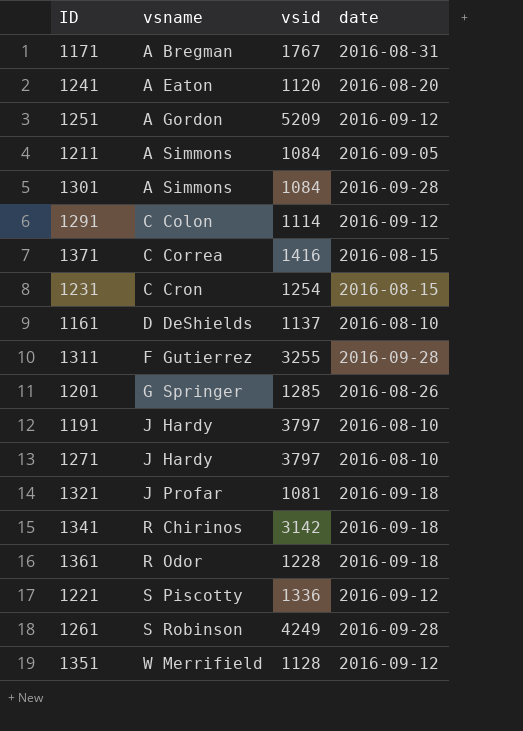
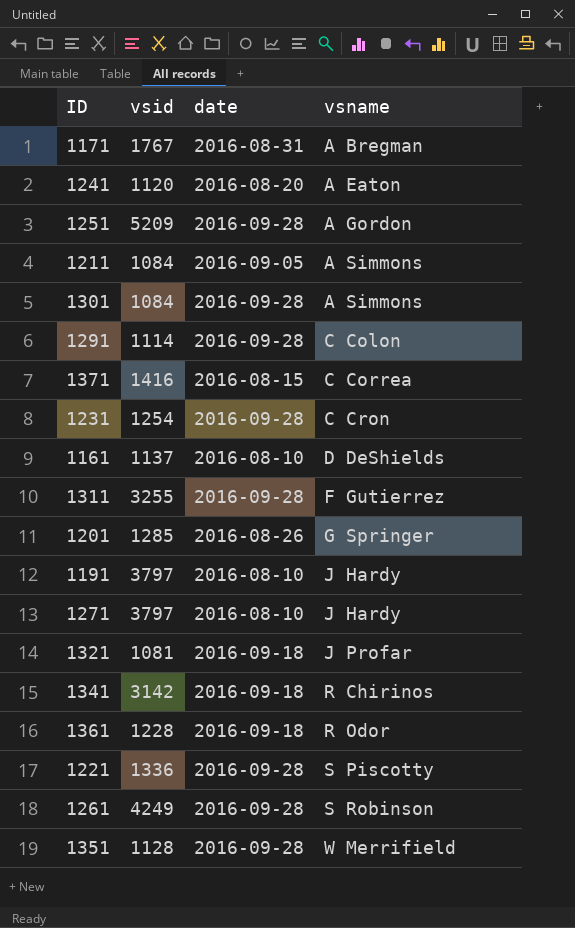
column vsname | position: 2 -> 4
1251 | date: 2016-09-12 -> 2016-09-28
1291 | date: 2016-09-12 -> 2016-09-28
1231 | date: 2016-08-15 -> 2016-09-28
1221 | date: 2016-09-12 -> 2016-09-28
1351 | date: 2016-09-12 -> 2016-09-28

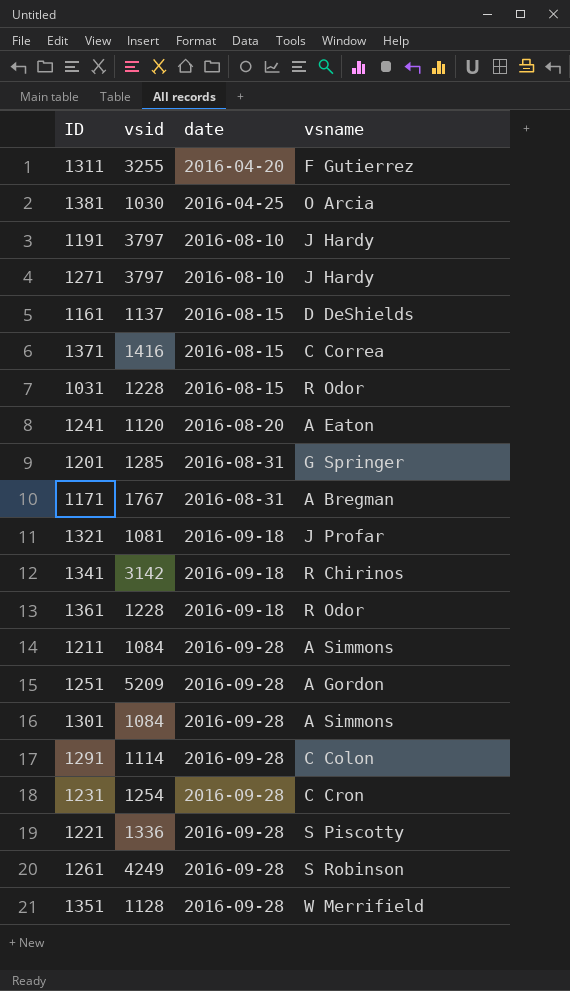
row order: vsname ascending -> date ascending
1311 | date: 2016-09-28 -> 2016-04-20
row 1381: none -> 1030 | 2016-04-25 | O Arcia
1161 | date: 2016-08-10 -> 2016-08-15
row 1031: none -> 1228 | 2016-08-15 | R Odor
1201 | date: 2016-08-26 -> 2016-08-31
1211 | date: 2016-09-05 -> 2016-09-28

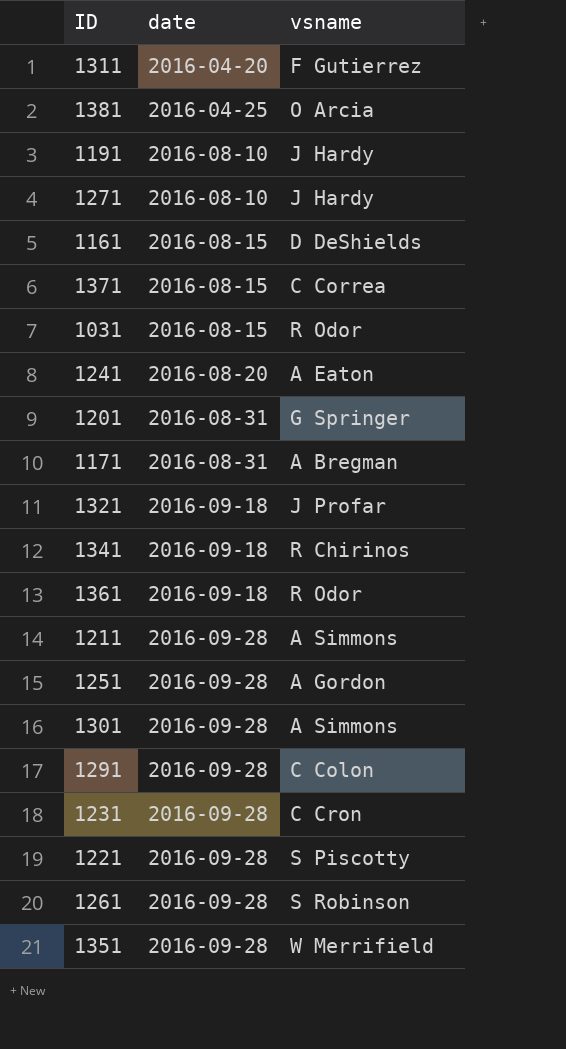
column vsid | position: 2 -> none

